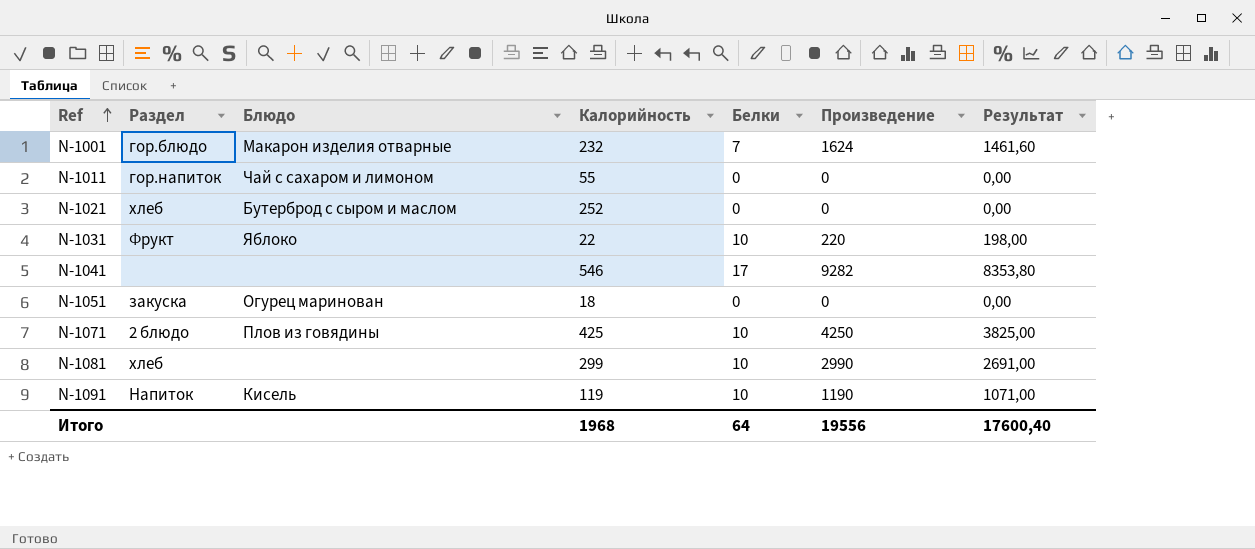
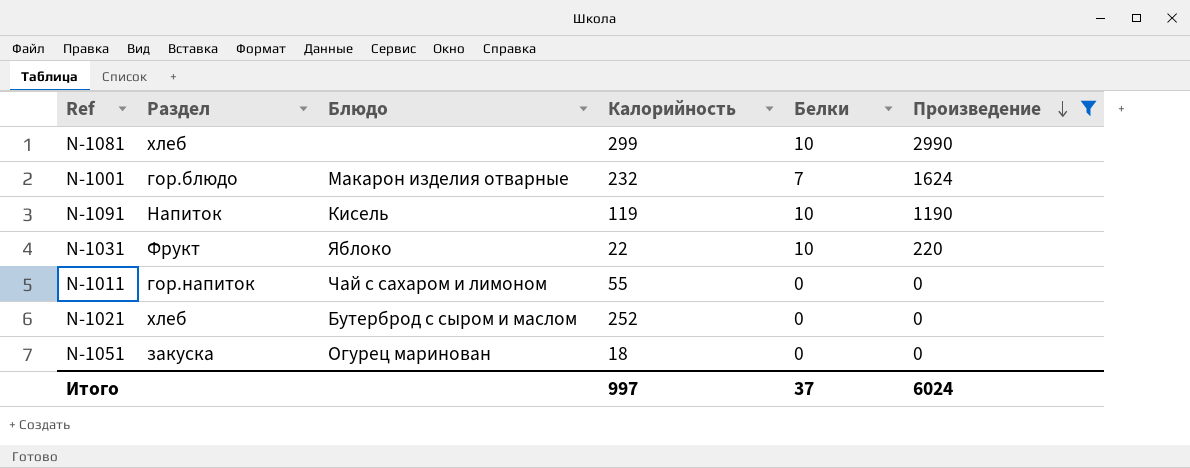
filter: none -> Произведение <= 2990
row order: Ref ascending -> Произведение descending
column Результат | formula: [Произведение] * 0,9 -> none
Итого | Калорийность: 1968 -> 997
Итого | Белки: 64 -> 37
Итого | Произведение: 19556 -> 6024

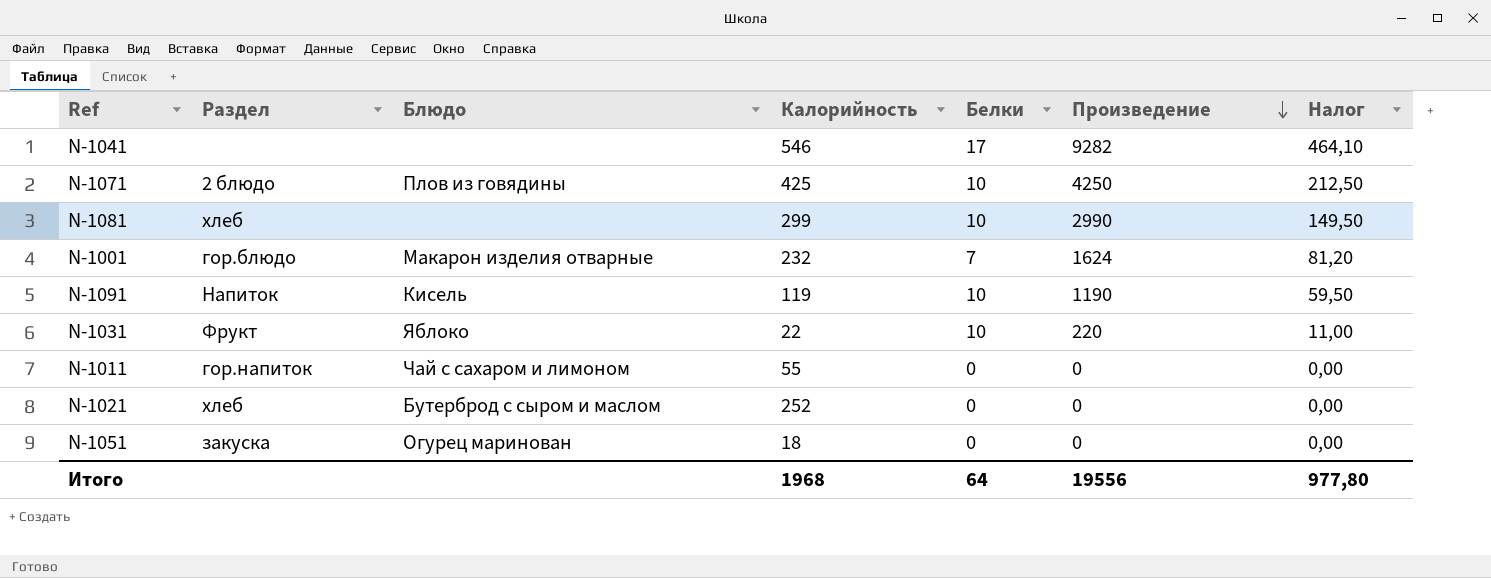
filter: Произведение <= 2990 -> none
column Налог | formula: none -> [Произведение] * 0,05
Итого | Калорийность: 997 -> 1968
Итого | Белки: 37 -> 64
Итого | Произведение: 6024 -> 19556

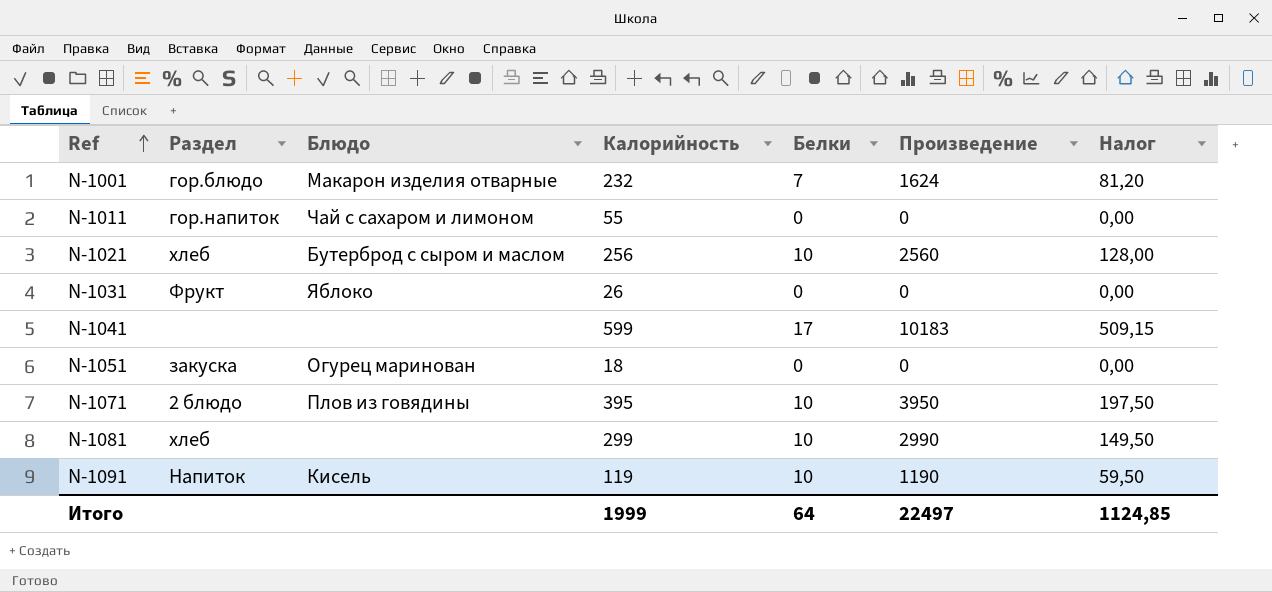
row order: Произведение descending -> Ref ascending
N-1021 | Калорийность: 252 -> 256
N-1021 | Белки: 0 -> 10
N-1021 | Произведение: 0 -> 2560
N-1021 | Налог: 0,00 -> 128,00
N-1031 | Калорийность: 22 -> 26
N-1031 | Белки: 10 -> 0
N-1031 | Произведение: 220 -> 0
N-1031 | Налог: 11,00 -> 0,00
N-1041 | Калорийность: 546 -> 599
N-1041 | Произведение: 9282 -> 10183
N-1041 | Налог: 464,10 -> 509,15
N-1071 | Калорийность: 425 -> 395
N-1071 | Произведение: 4250 -> 3950
N-1071 | Налог: 212,50 -> 197,50
Итого | Калорийность: 1968 -> 1999
Итого | Произведение: 19556 -> 22497
Итого | Налог: 977,80 -> 1124,85

